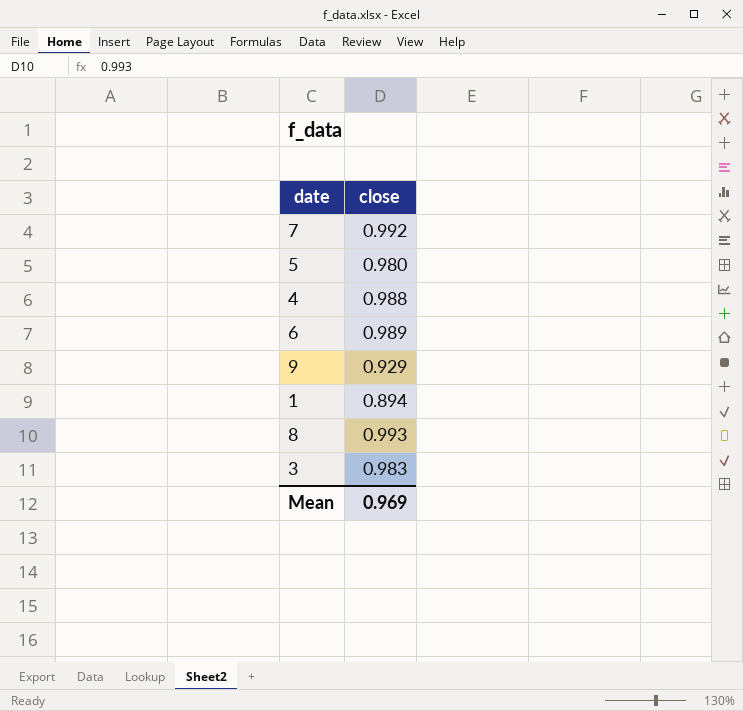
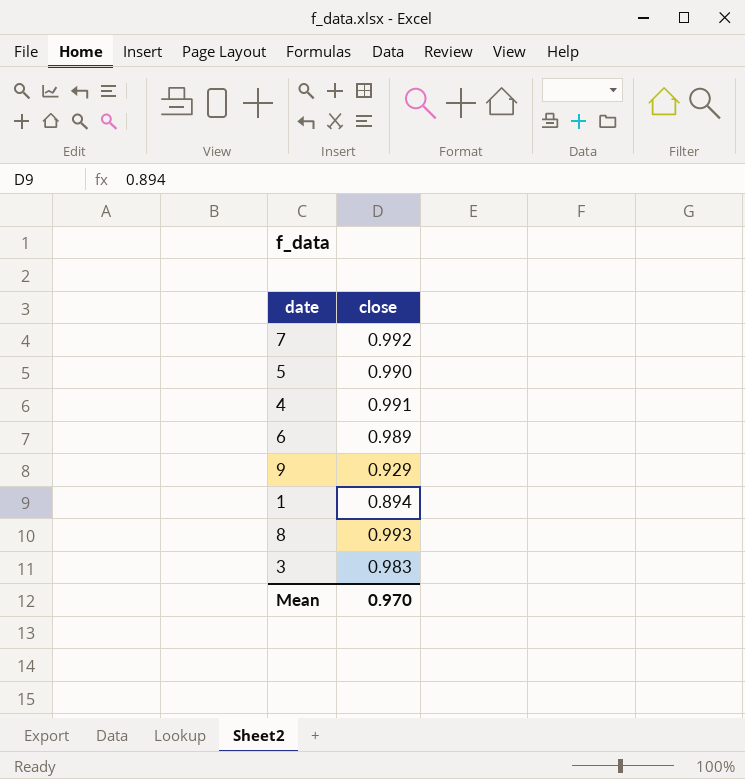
5 | close: 0.980 -> 0.990
4 | close: 0.988 -> 0.991
Mean | close: 0.969 -> 0.970

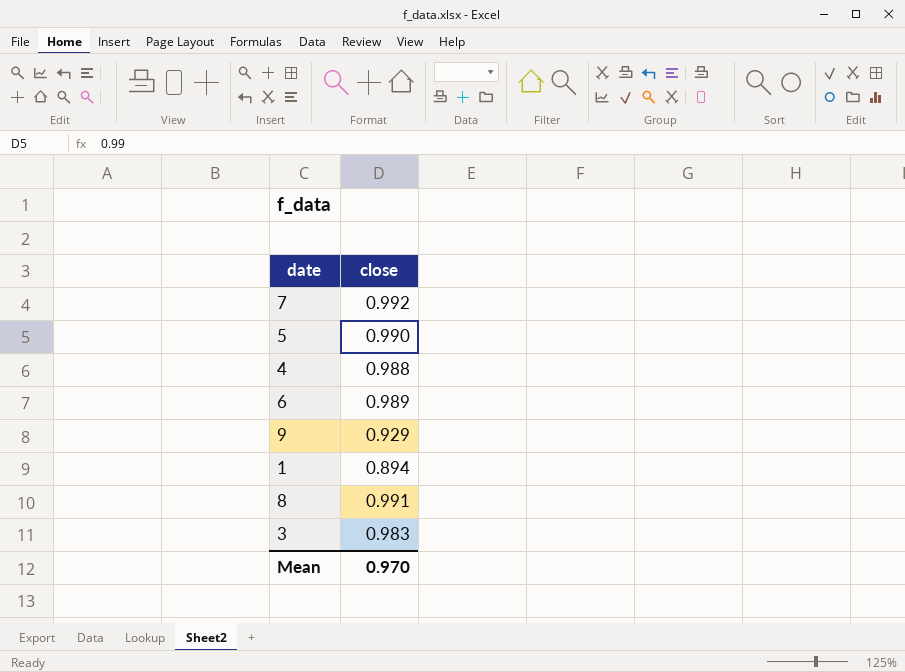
4 | close: 0.991 -> 0.988
8 | close: 0.993 -> 0.991

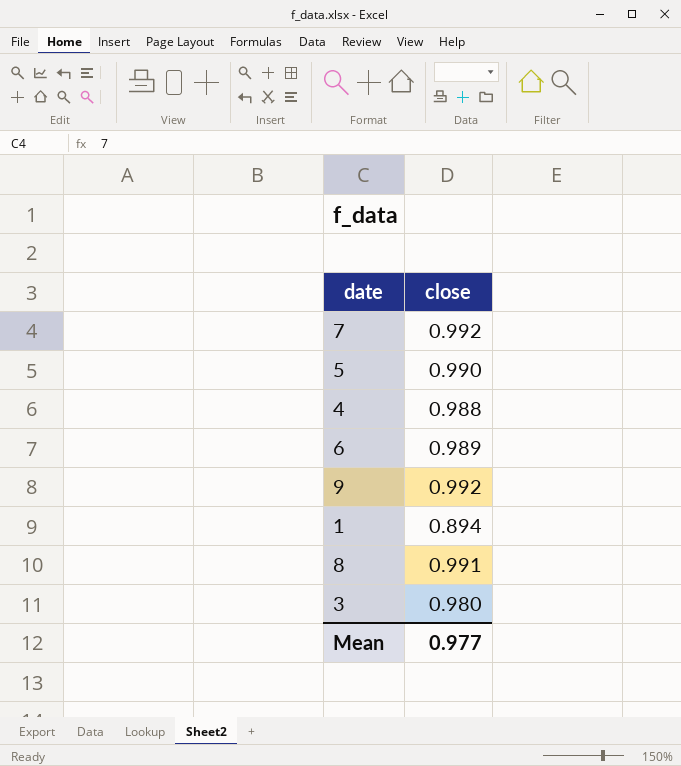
9 | close: 0.929 -> 0.992
3 | close: 0.983 -> 0.980
Mean | close: 0.970 -> 0.977

